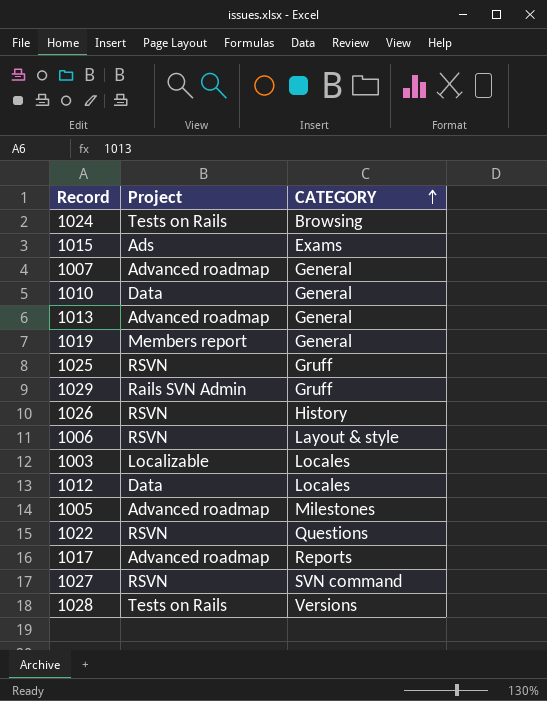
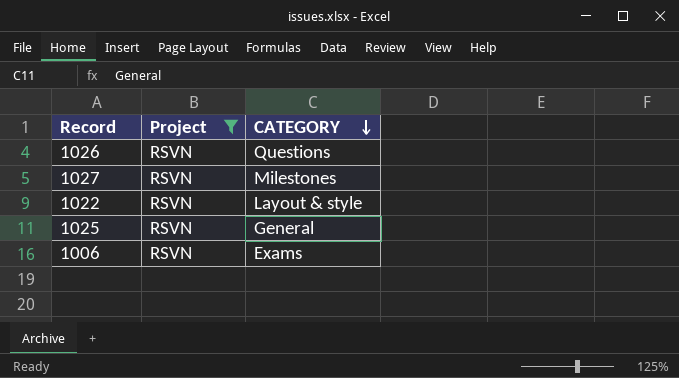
filter: none -> Project = RSVN
row order: CATEGORY ascending -> CATEGORY descending
1026 | CATEGORY: History -> Questions
1027 | CATEGORY: SVN command -> Milestones
1022 | CATEGORY: Questions -> Layout & style
1025 | CATEGORY: Gruff -> General
1006 | CATEGORY: Layout & style -> Exams

